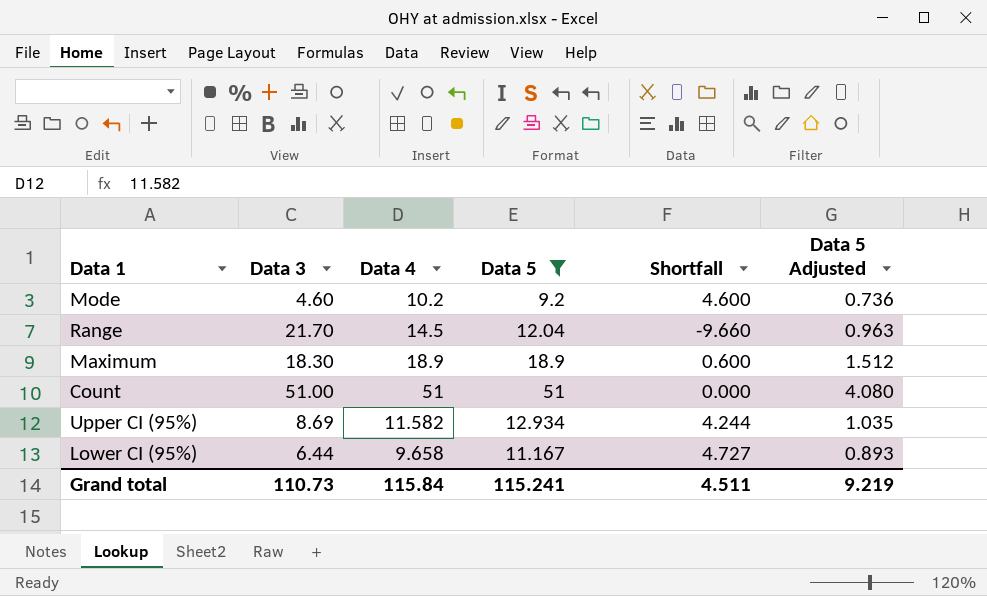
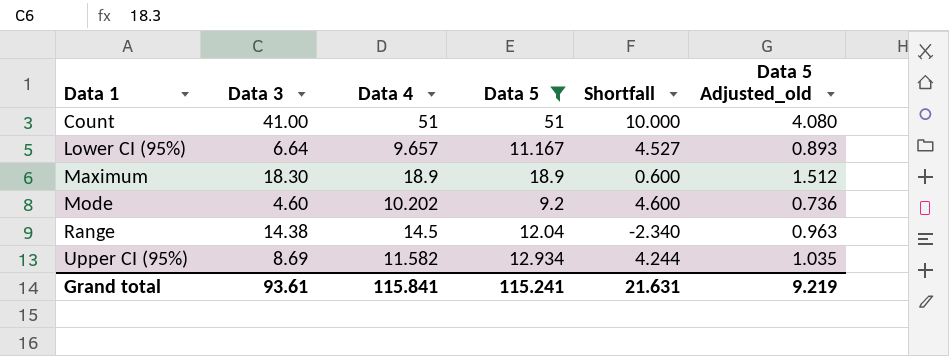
row order: none -> Data 1 ascending
column name: Data 5 Adjusted -> Data 5 Adjusted_old
Count | Data 3: 51.00 -> 41.00
Count | Shortfall: 0.000 -> 10.000
Lower CI (95%) | Data 3: 6.44 -> 6.64
Lower CI (95%) | Data 4: 9.658 -> 9.657
Lower CI (95%) | Shortfall: 4.727 -> 4.527
Mode | Data 4: 10.2 -> 10.202
Range | Data 3: 21.70 -> 14.38
Range | Shortfall: -9.660 -> -2.340
Grand total | Data 3: 110.73 -> 93.61
Grand total | Data 4: 115.84 -> 115.841
Grand total | Shortfall: 4.511 -> 21.631

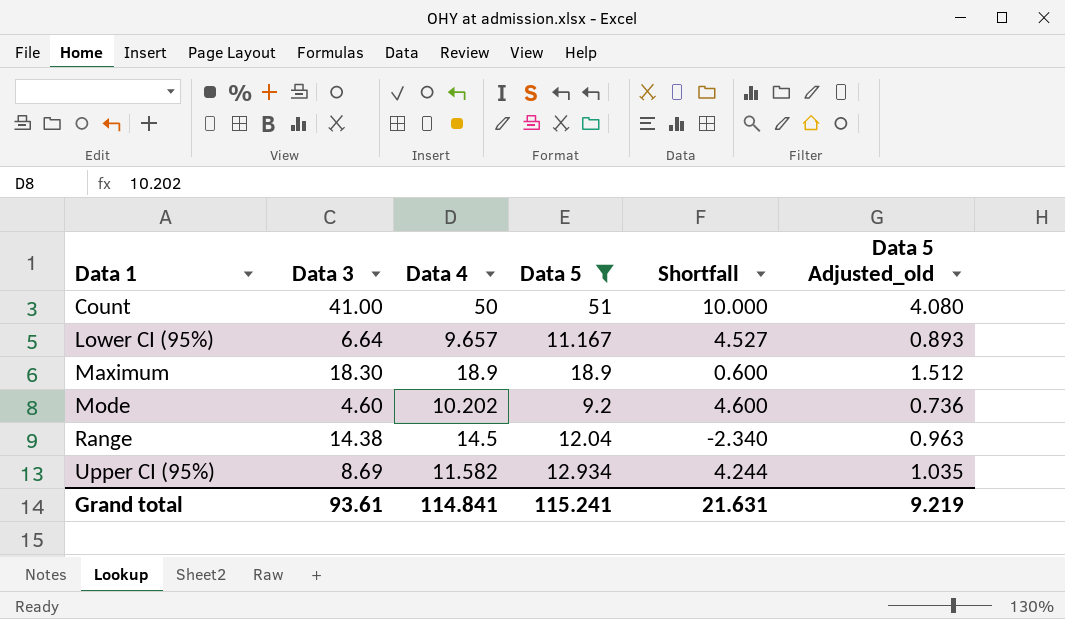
Count | Data 4: 51 -> 50
Grand total | Data 4: 115.841 -> 114.841

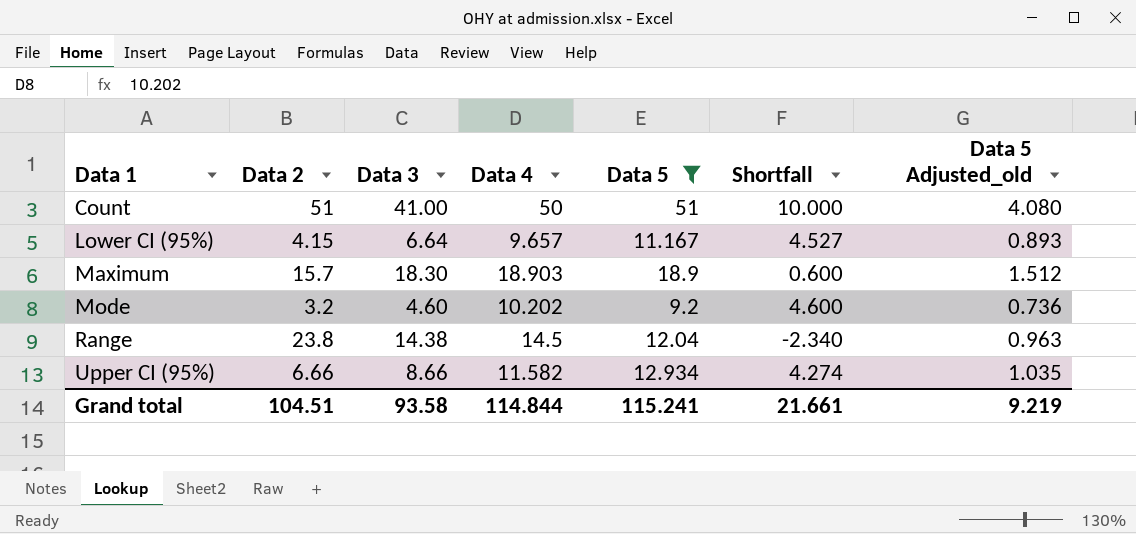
column Data 2 | position: none -> 2
Maximum | Data 4: 18.9 -> 18.903
Upper CI (95%) | Data 3: 8.69 -> 8.66
Upper CI (95%) | Shortfall: 4.244 -> 4.274
Grand total | Data 3: 93.61 -> 93.58
Grand total | Data 4: 114.841 -> 114.844
Grand total | Shortfall: 21.631 -> 21.661

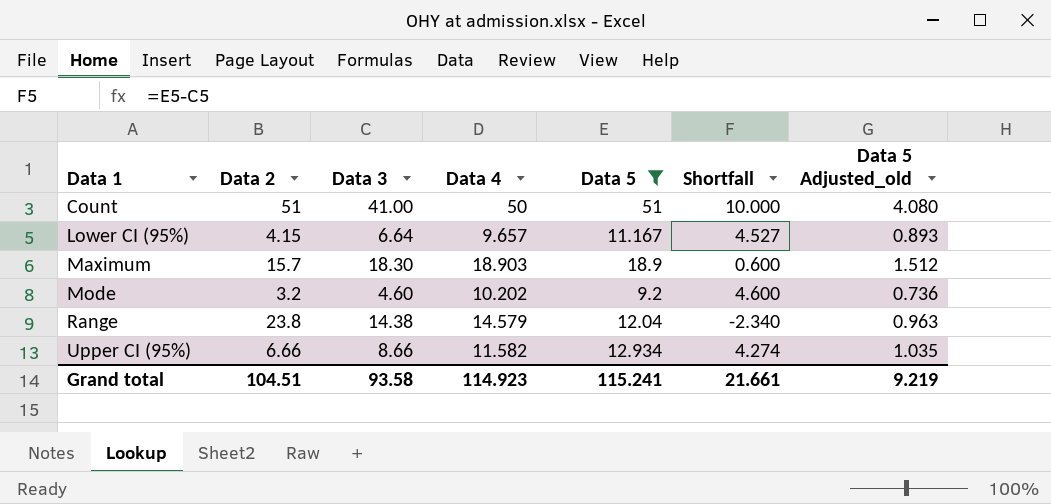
Range | Data 4: 14.5 -> 14.579
Grand total | Data 4: 114.844 -> 114.923

